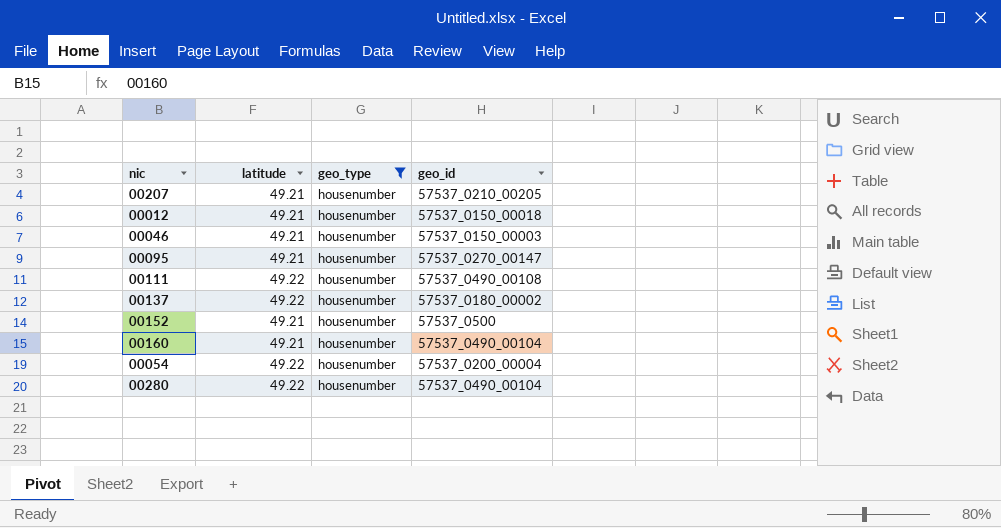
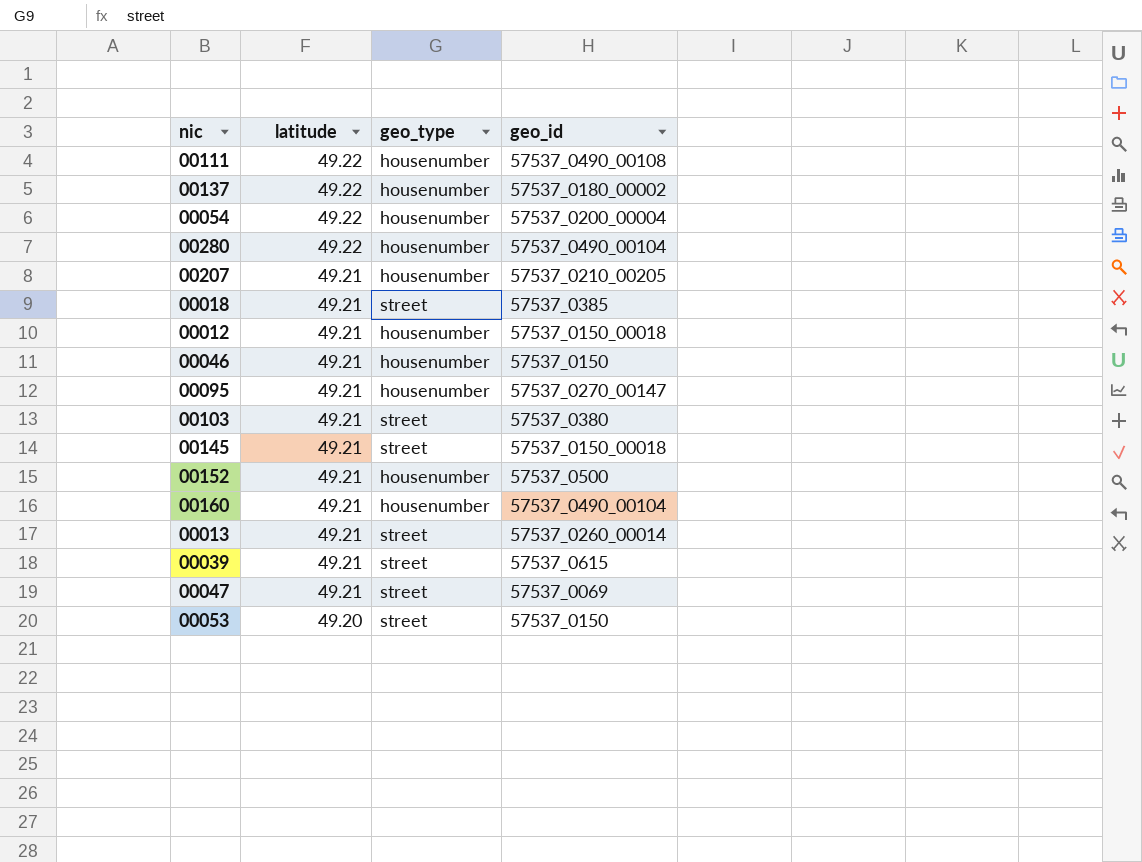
filter: geo_type = housenumber -> none
row order: none -> latitude descending
00046 | geo_id: 57537_0150_00003 -> 57537_0150

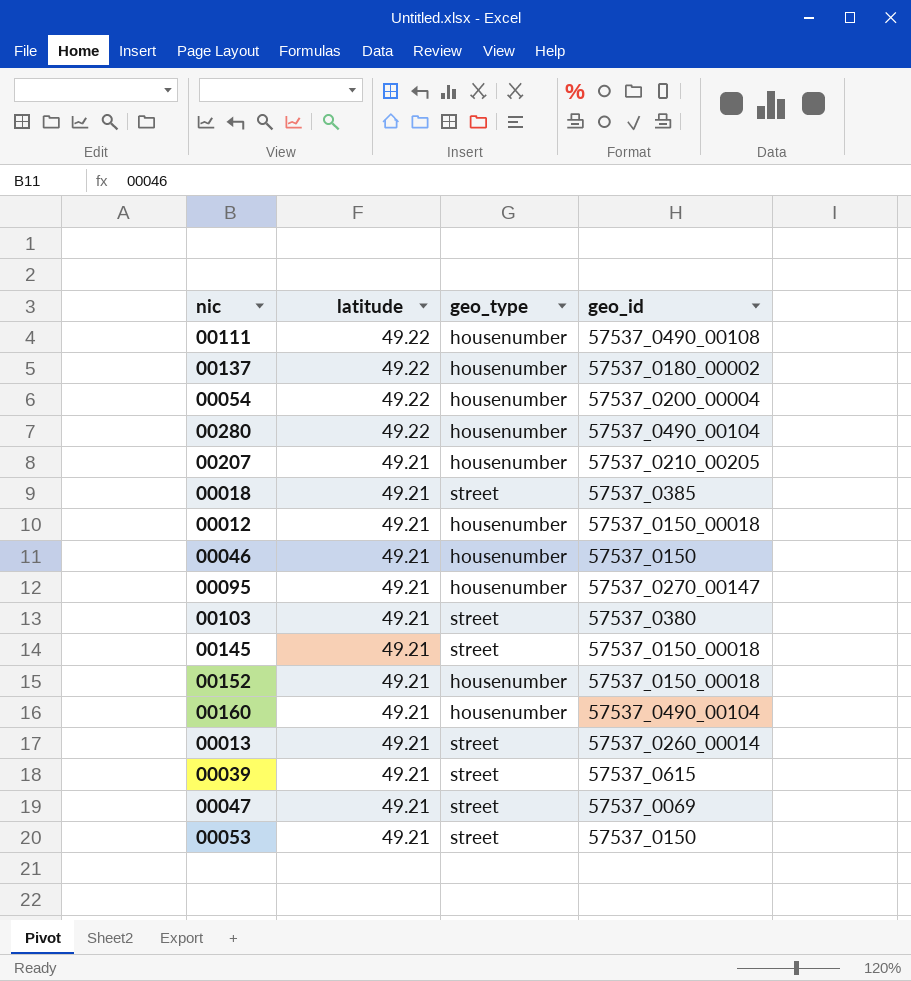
00152 | geo_id: 57537_0500 -> 57537_0150_00018
00053 | latitude: 49.20 -> 49.21

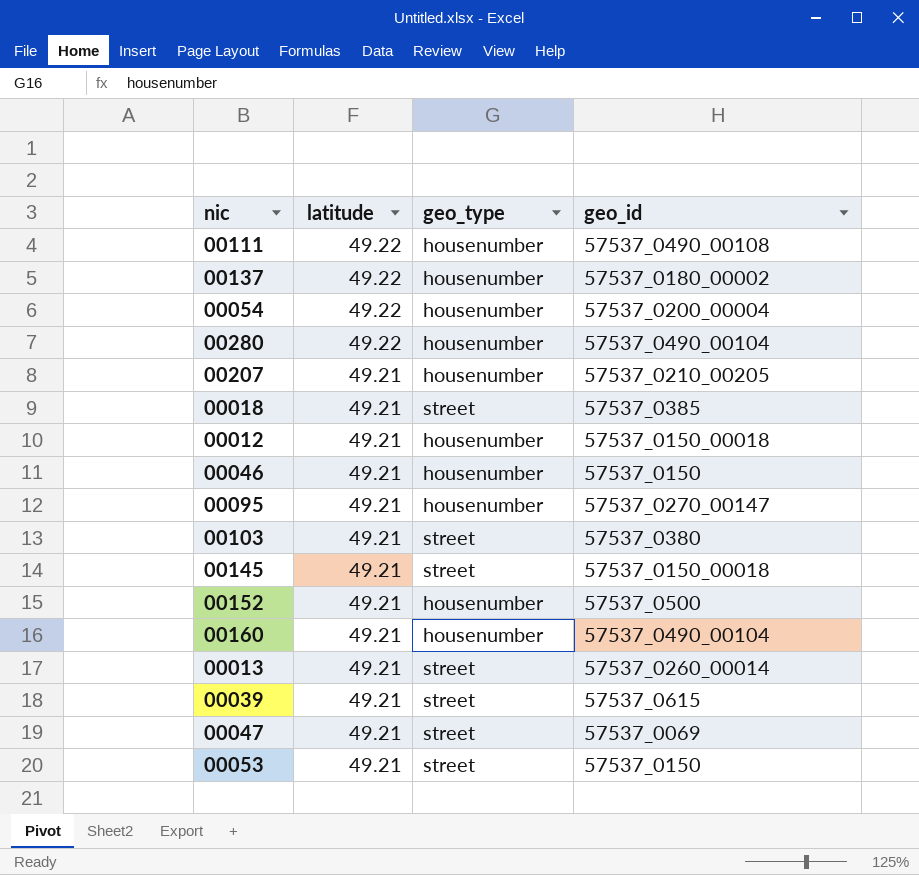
00152 | geo_id: 57537_0150_00018 -> 57537_0500

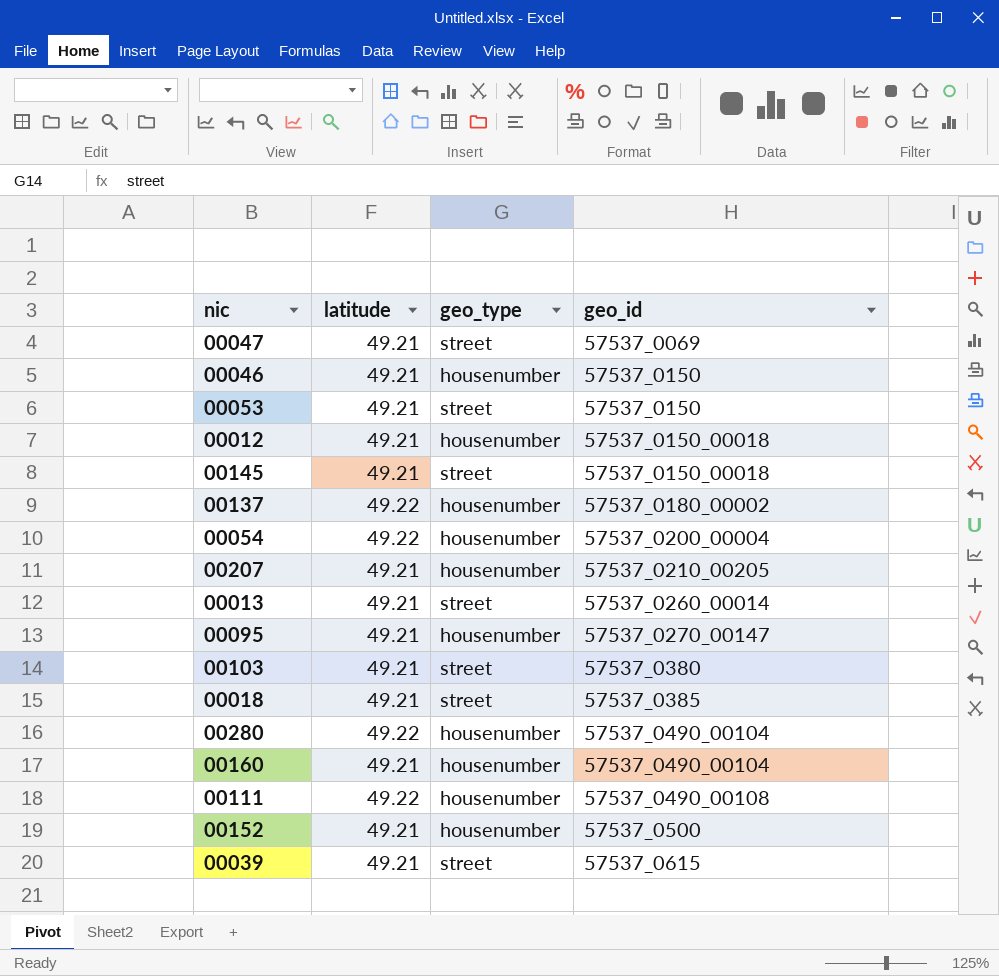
row order: latitude descending -> geo_id ascending

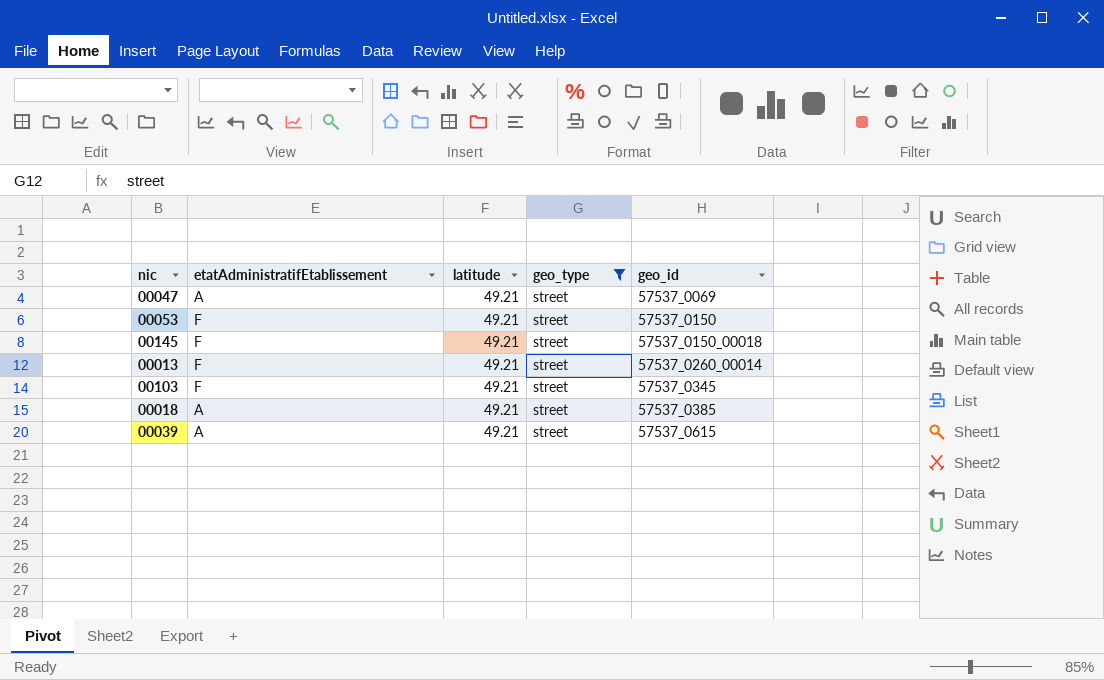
filter: none -> geo_type = street
column etatAdministratifEtablissement | position: none -> 2
00103 | geo_id: 57537_0380 -> 57537_0345

